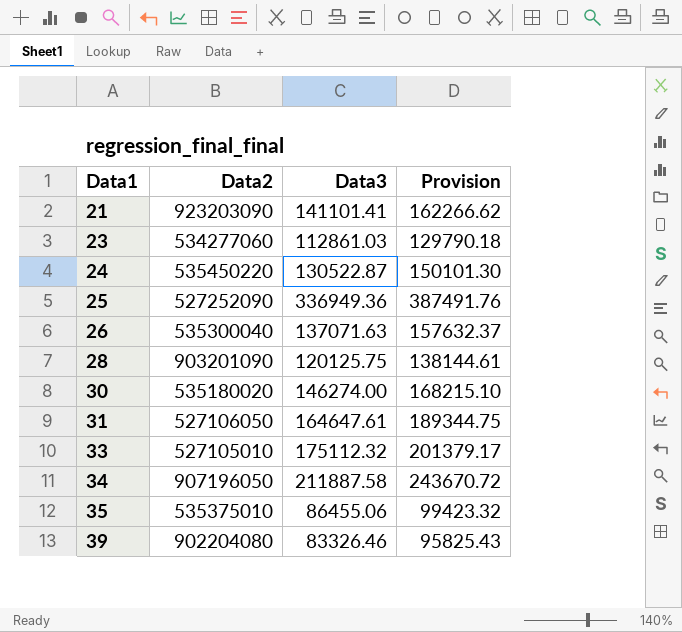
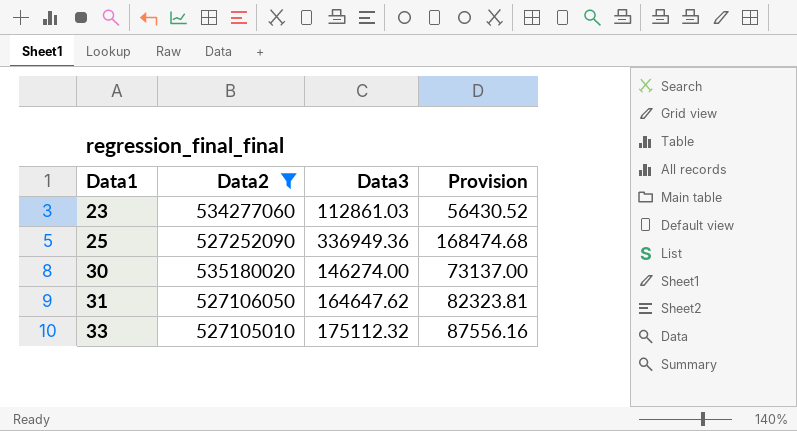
filter: none -> Data2 <= 535180020
column Provision | formula: [Data3] * 1.15 -> [Data3] * 0.5
31 | Data3: 164647.61 -> 164647.62

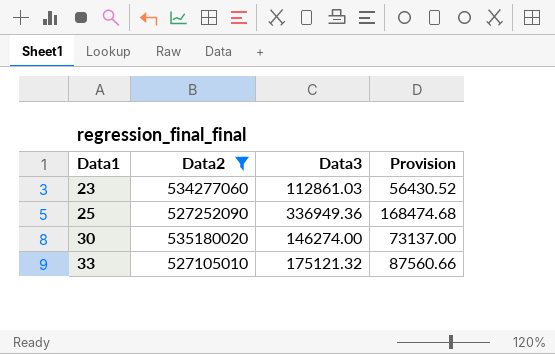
row 31: 527106050 | 164647.62 | 82323.81 -> none
33 | Data3: 175112.32 -> 175121.32
33 | Provision: 87556.16 -> 87560.66

